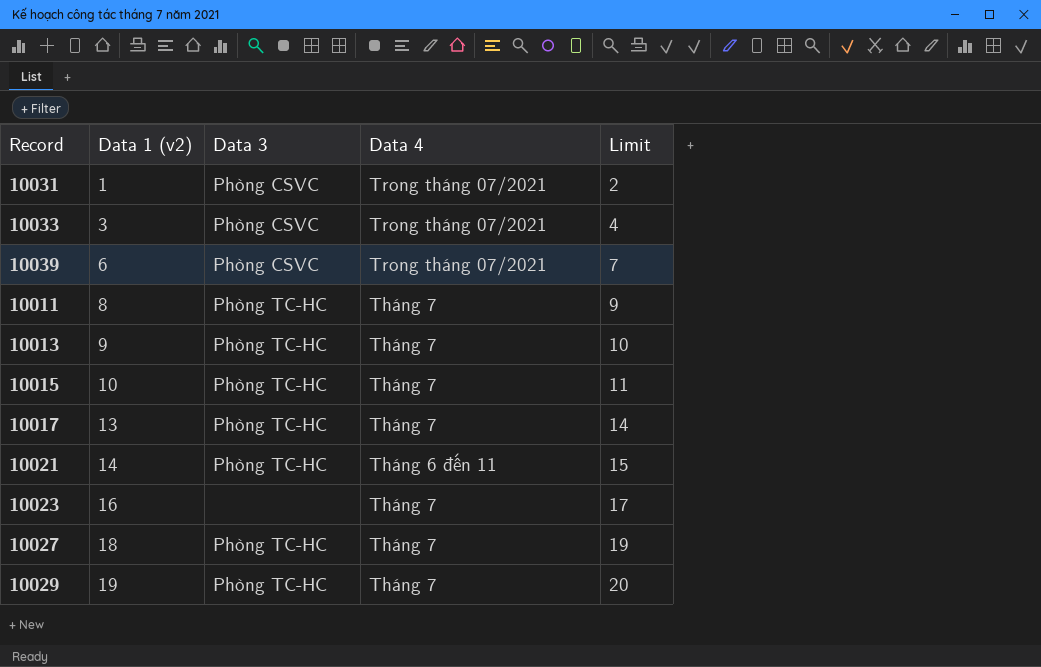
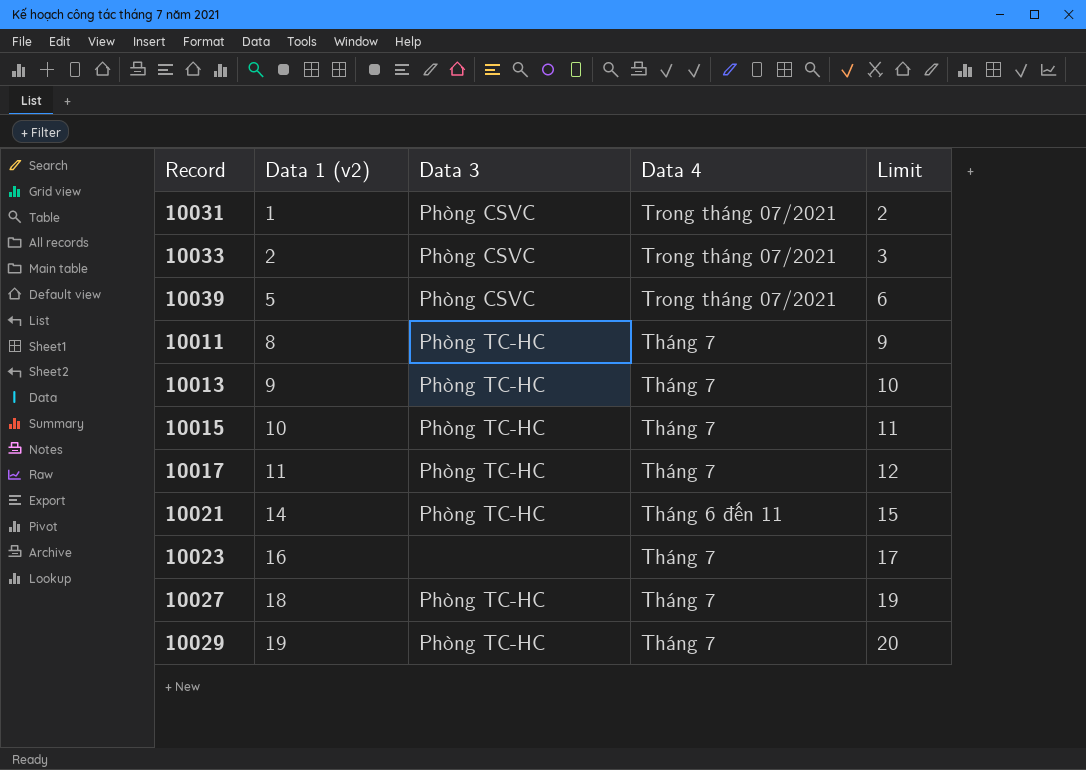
10033 | Data 1 (v2): 3 -> 2
10033 | Limit: 4 -> 3
10039 | Data 1 (v2): 6 -> 5
10039 | Limit: 7 -> 6
10017 | Data 1 (v2): 13 -> 11
10017 | Limit: 14 -> 12

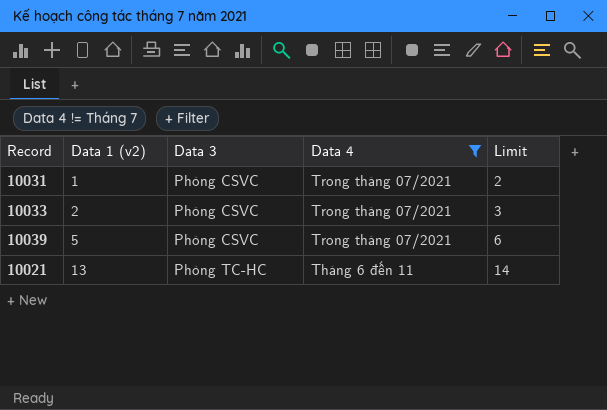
filter: none -> Data 4 != Tháng 7
10021 | Data 1 (v2): 14 -> 13
10021 | Limit: 15 -> 14

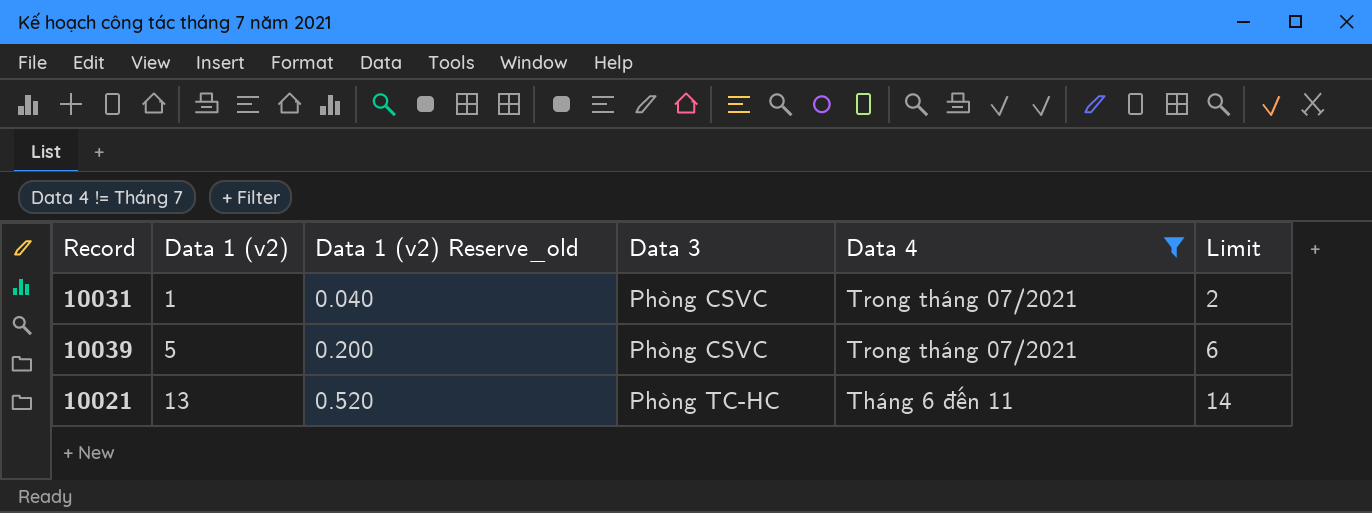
column Data 1 (v2) Reserve_old | formula: none -> [Data 1 (v2)] * 0.04
row 10033: 2 | Phòng CSVC | Trong tháng 07/2021 | 3 -> none

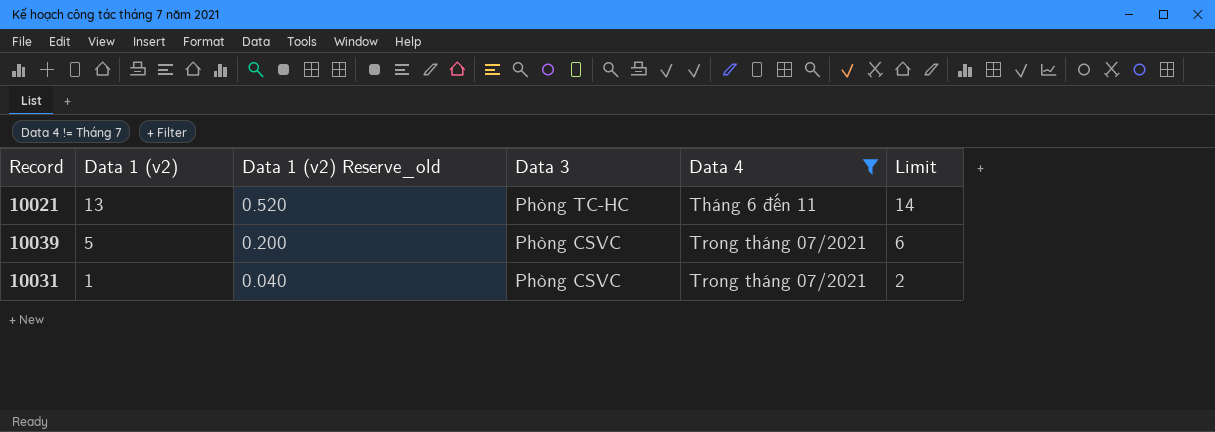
row order: Data 1 (v2) ascending -> Data 1 (v2) descending

